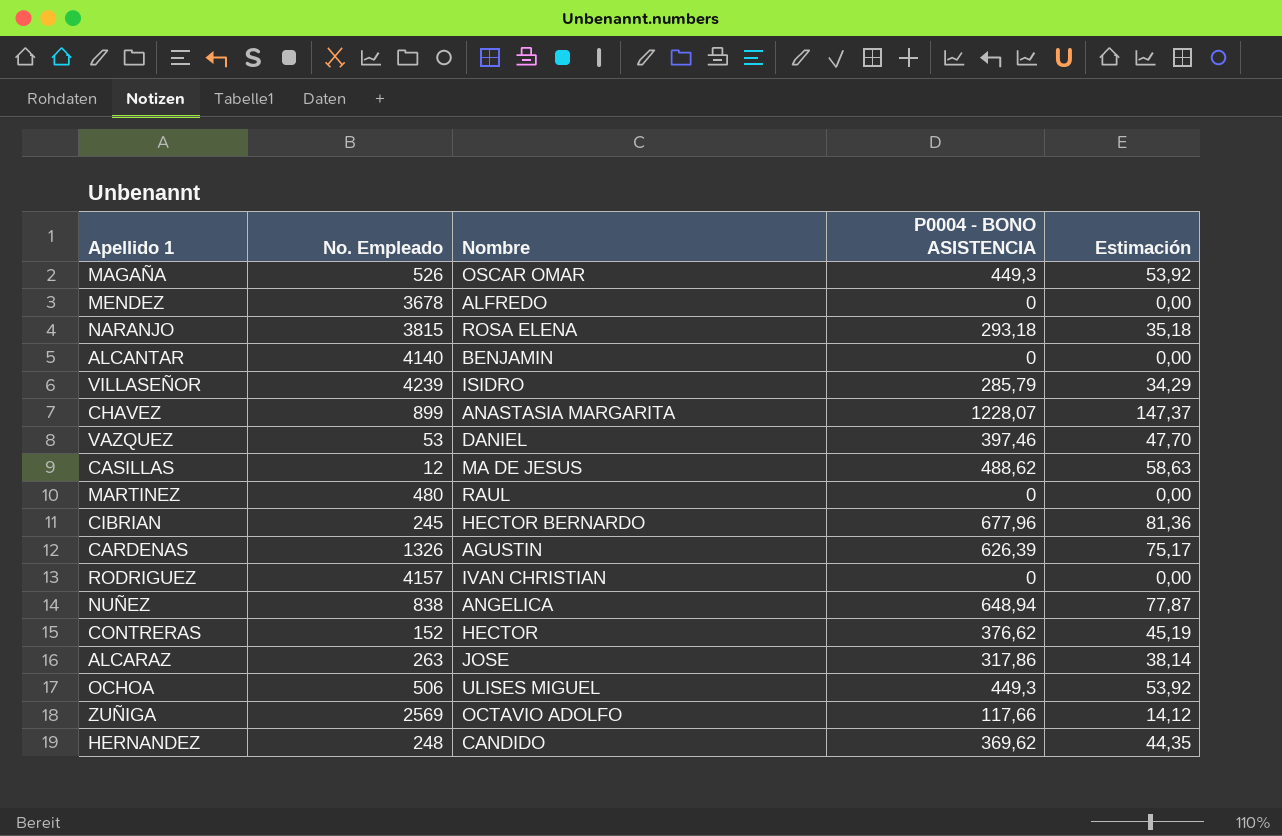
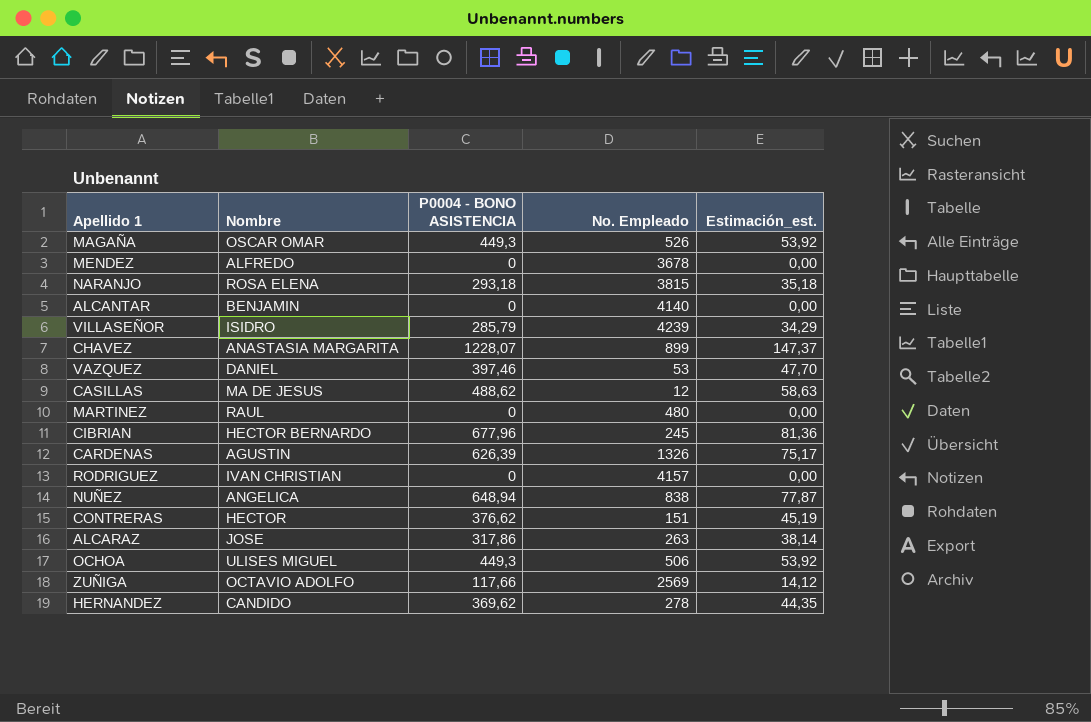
column No. Empleado | position: 2 -> 4
column name: Estimación -> Estimación_est.
CONTRERAS | No. Empleado: 152 -> 151
HERNANDEZ | No. Empleado: 248 -> 278

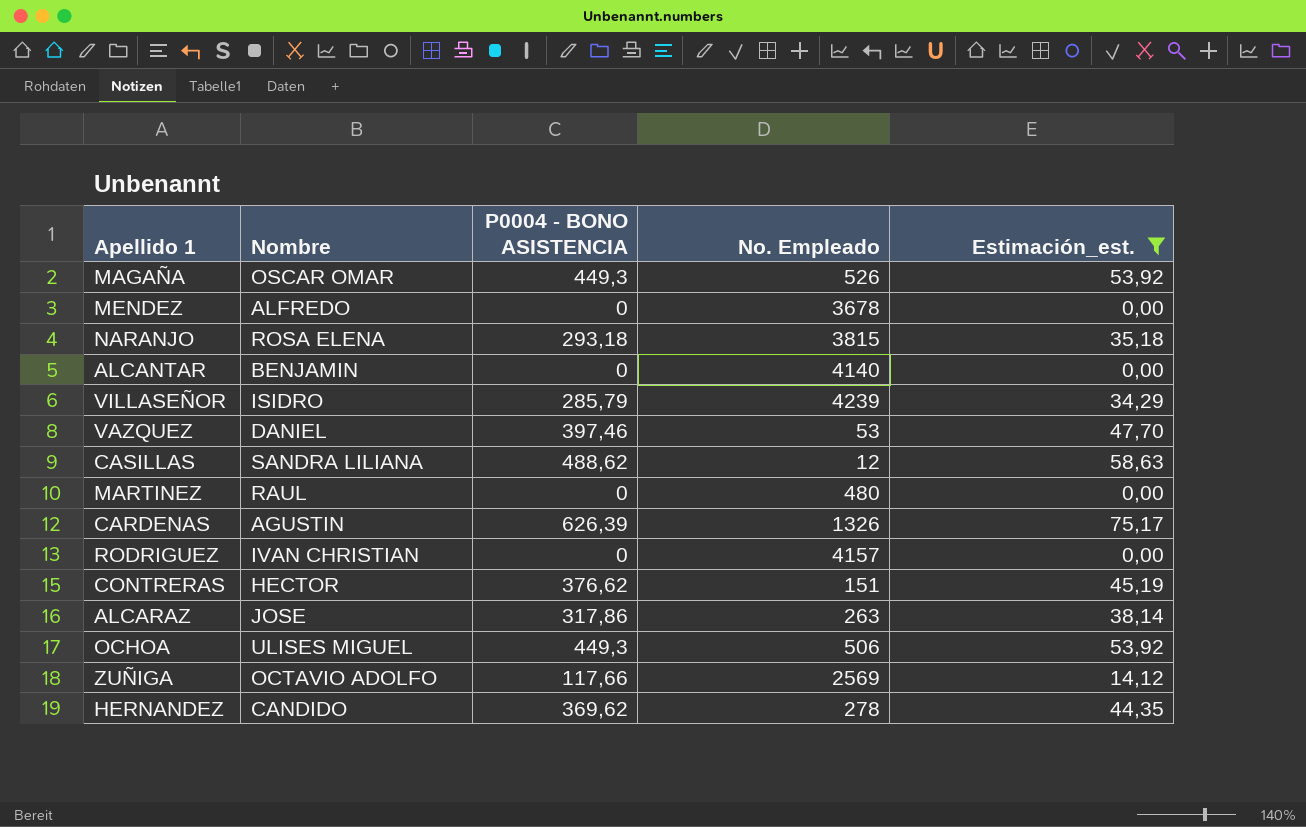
filter: none -> Estimación_est. <= 75,17
CASILLAS | Nombre: MA DE JESUS -> SANDRA LILIANA

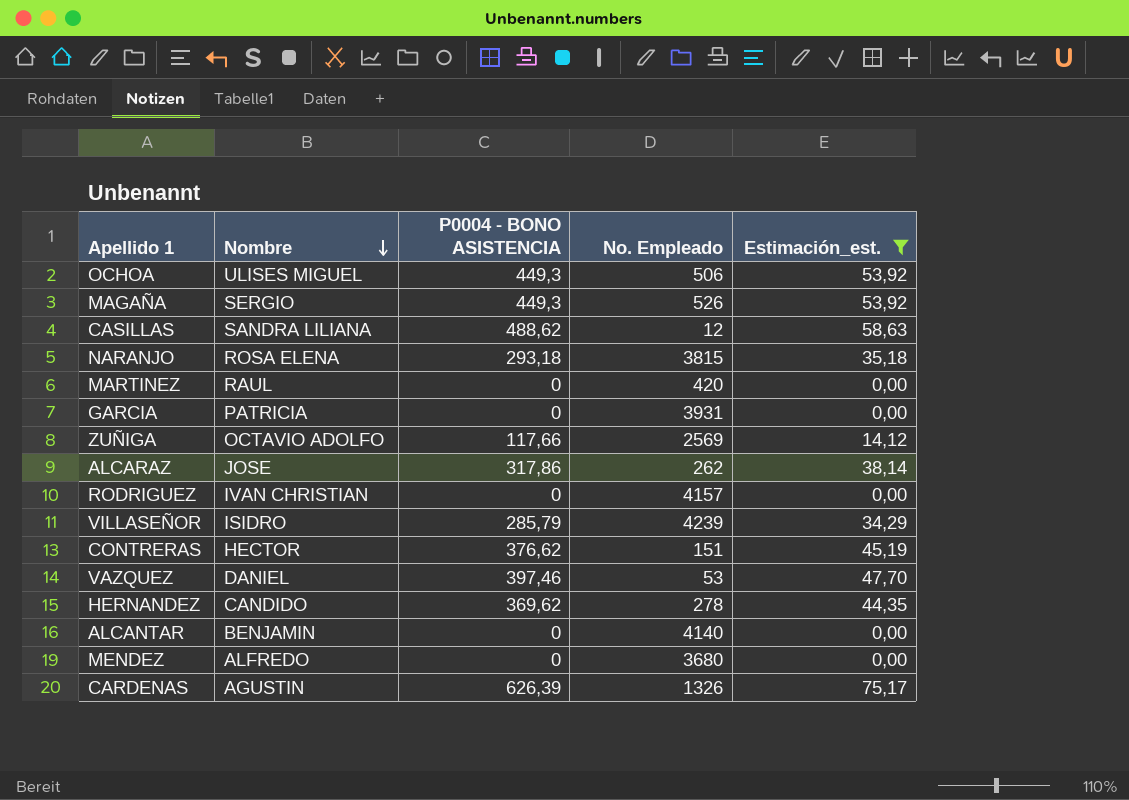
row order: none -> Nombre descending
MAGAÑA | Nombre: OSCAR OMAR -> SERGIO
MARTINEZ | No. Empleado: 480 -> 420
row GARCIA: none -> PATRICIA | 0 | 3931 | 0,00
ALCARAZ | No. Empleado: 263 -> 262
MENDEZ | No. Empleado: 3678 -> 3680

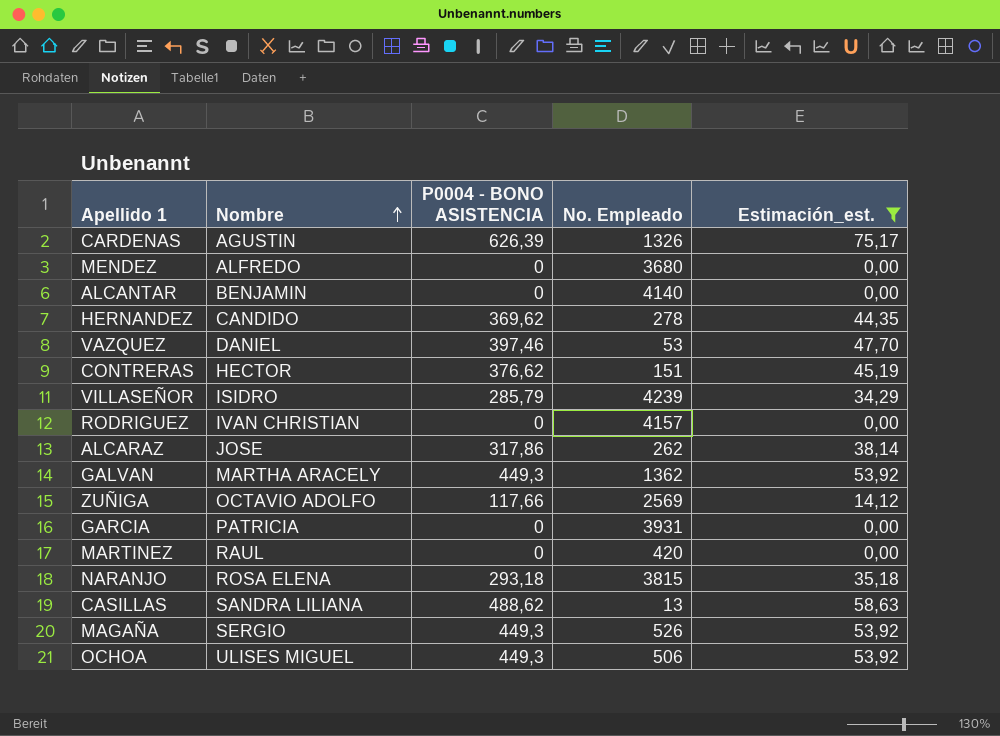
row order: Nombre descending -> Nombre ascending
row GALVAN: none -> MARTHA ARACELY | 449,3 | 1362 | 53,92
CASILLAS | No. Empleado: 12 -> 13

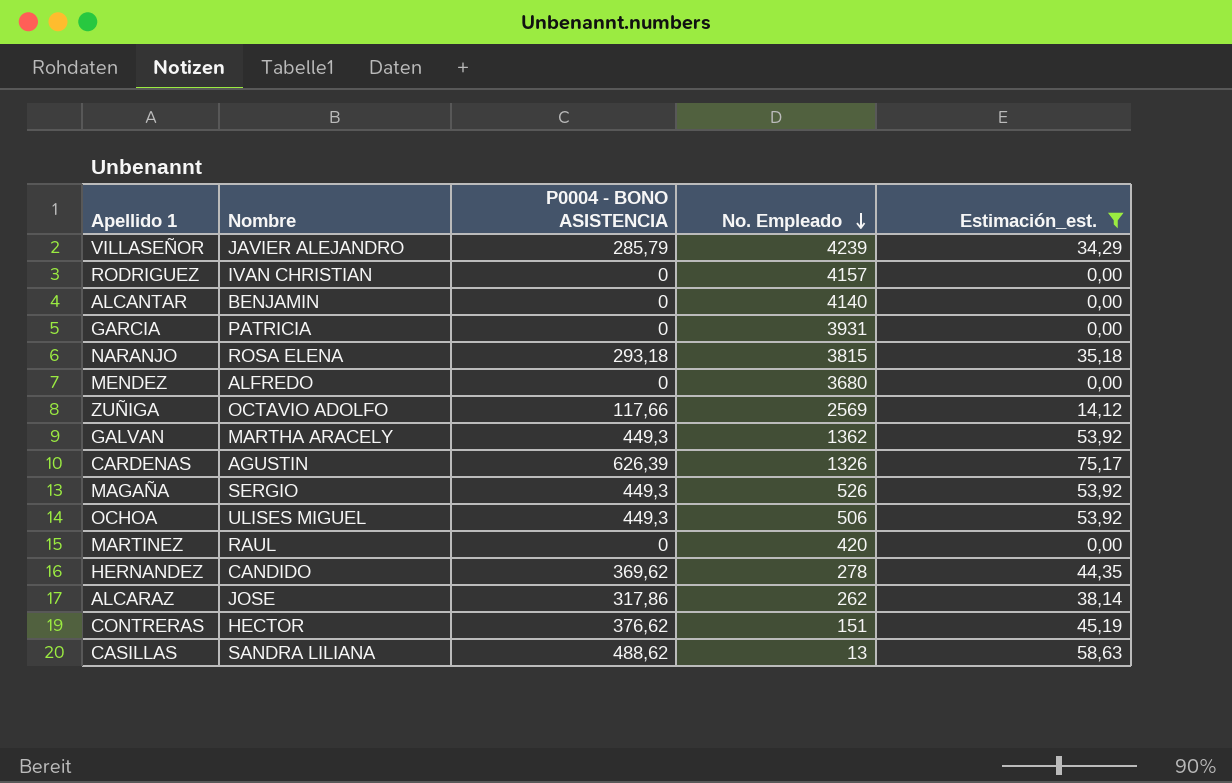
row order: Nombre ascending -> No. Empleado descending
row VAZQUEZ: DANIEL | 397,46 | 53 | 47,70 -> none
VILLASEÑOR | Nombre: ISIDRO -> JAVIER ALEJANDRO

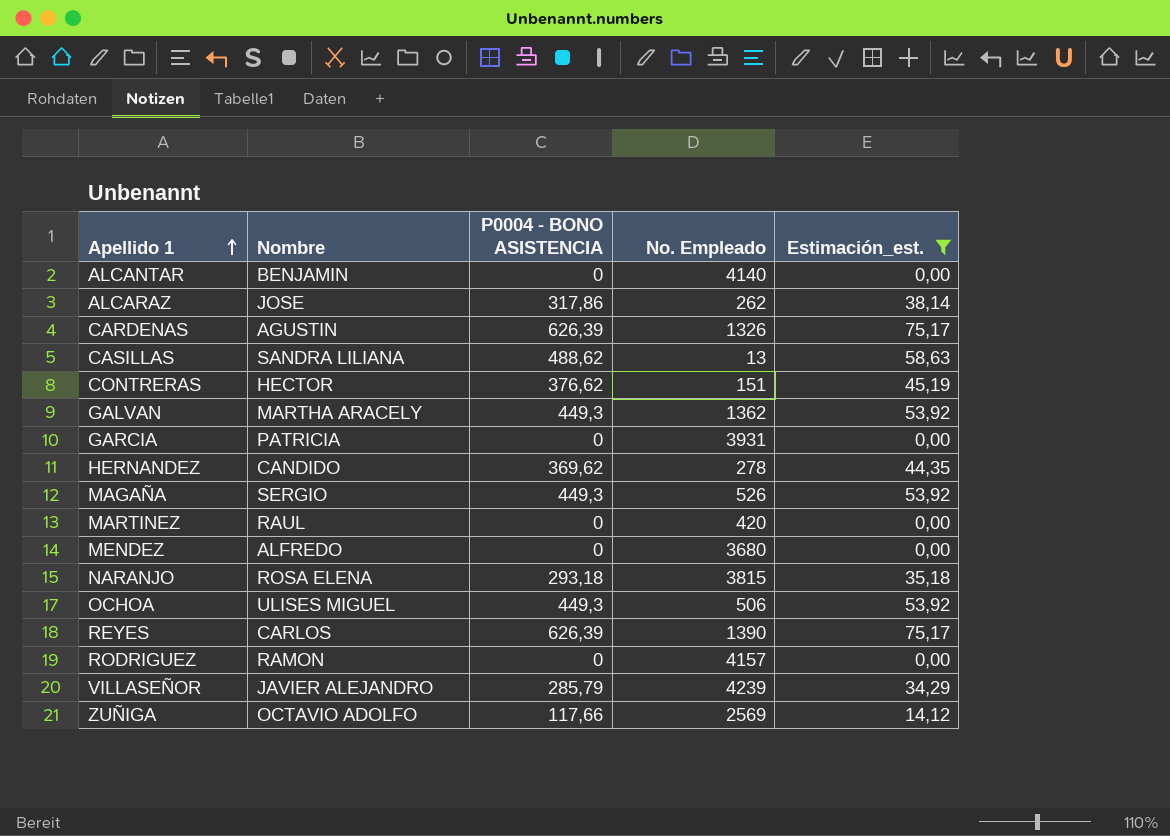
row order: No. Empleado descending -> Apellido 1 ascending
row REYES: none -> CARLOS | 626,39 | 1390 | 75,17
RODRIGUEZ | Nombre: IVAN CHRISTIAN -> RAMON

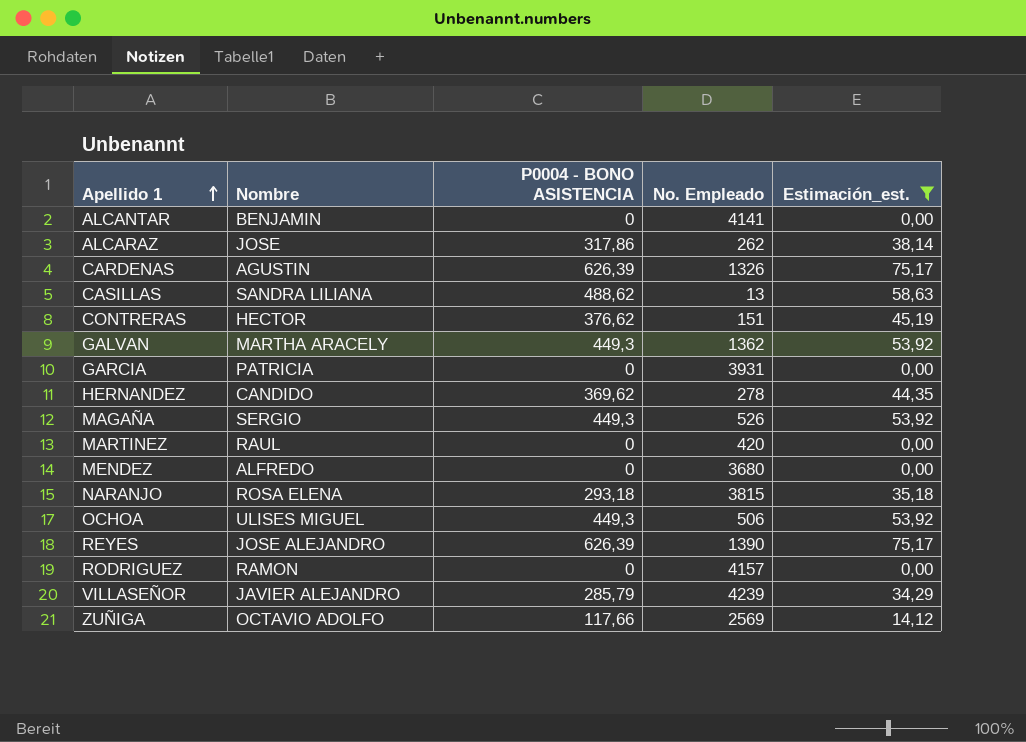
ALCANTAR | No. Empleado: 4140 -> 4141
REYES | Nombre: CARLOS -> JOSE ALEJANDRO

